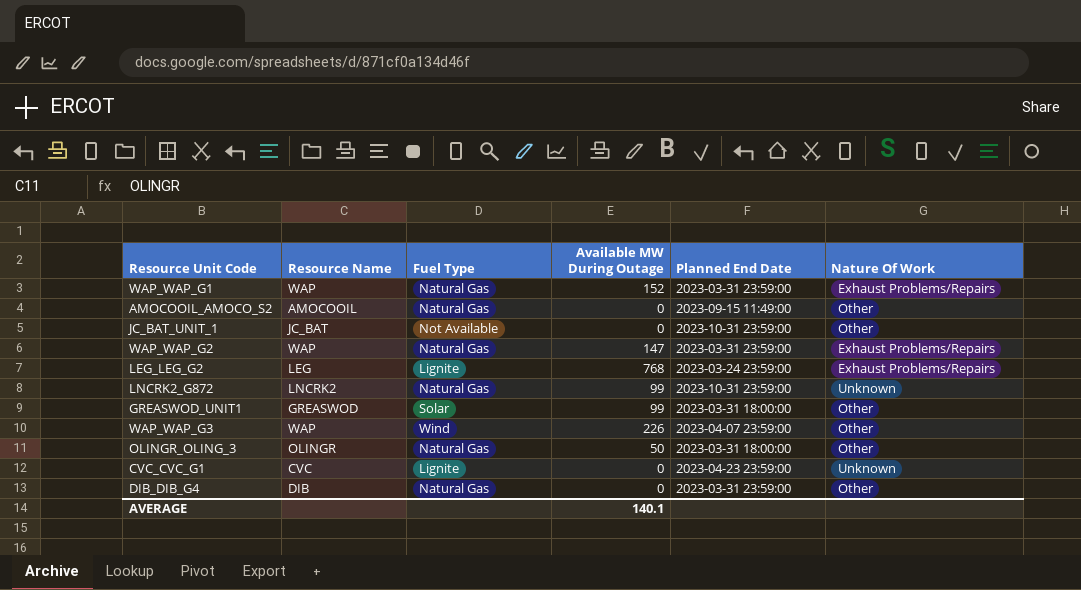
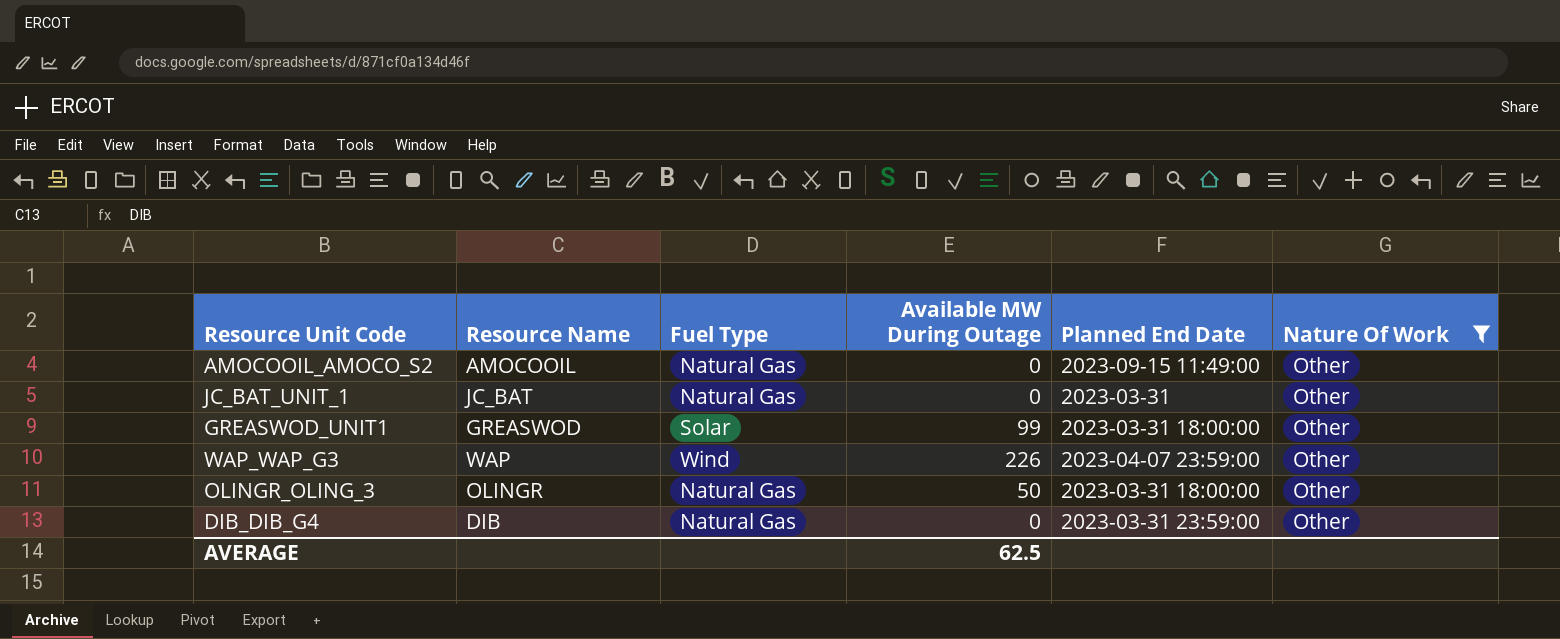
filter: none -> Nature Of Work = Other
JC_BAT_UNIT_1 | Fuel Type: Not Available -> Natural Gas
JC_BAT_UNIT_1 | Planned End Date: 2023-10-31 23:59:00 -> 2023-03-31
AVERAGE | Available MW During Outage: 140.1 -> 62.5

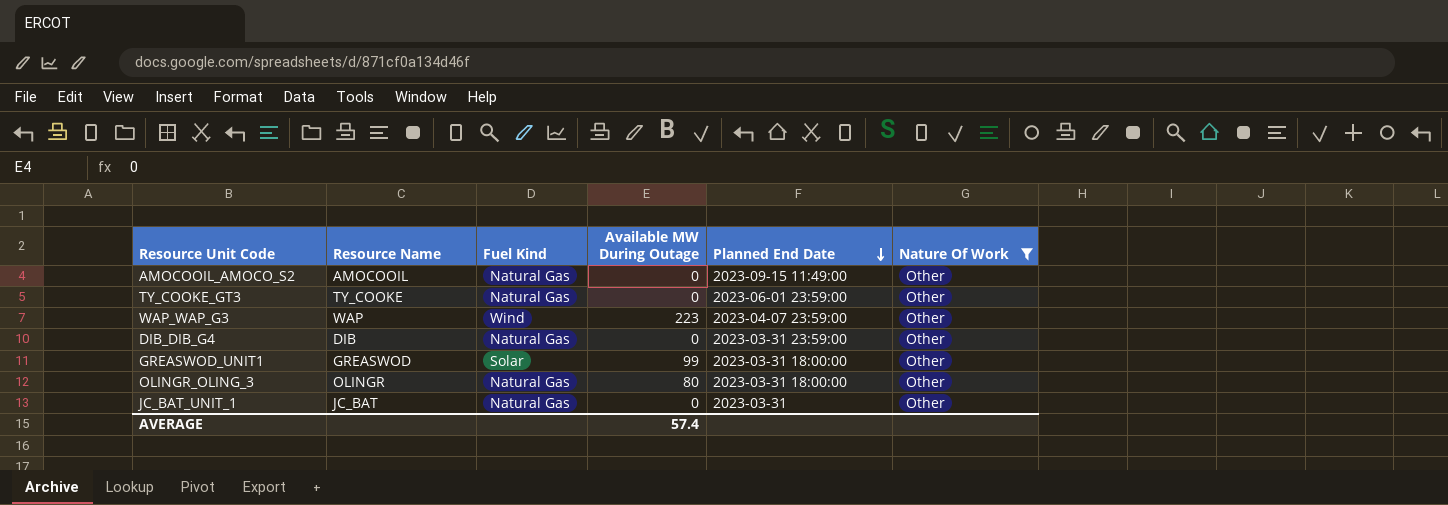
row order: none -> Planned End Date descending
column name: Fuel Type -> Fuel Kind
row TY_COOKE_GT3: none -> TY_COOKE | Natural Gas | 0 | 2023-06-01 23:59:00 | Other
WAP_WAP_G3 | Available MW During Outage: 226 -> 223
OLINGR_OLING_3 | Available MW During Outage: 50 -> 80
AVERAGE | Available MW During Outage: 62.5 -> 57.4

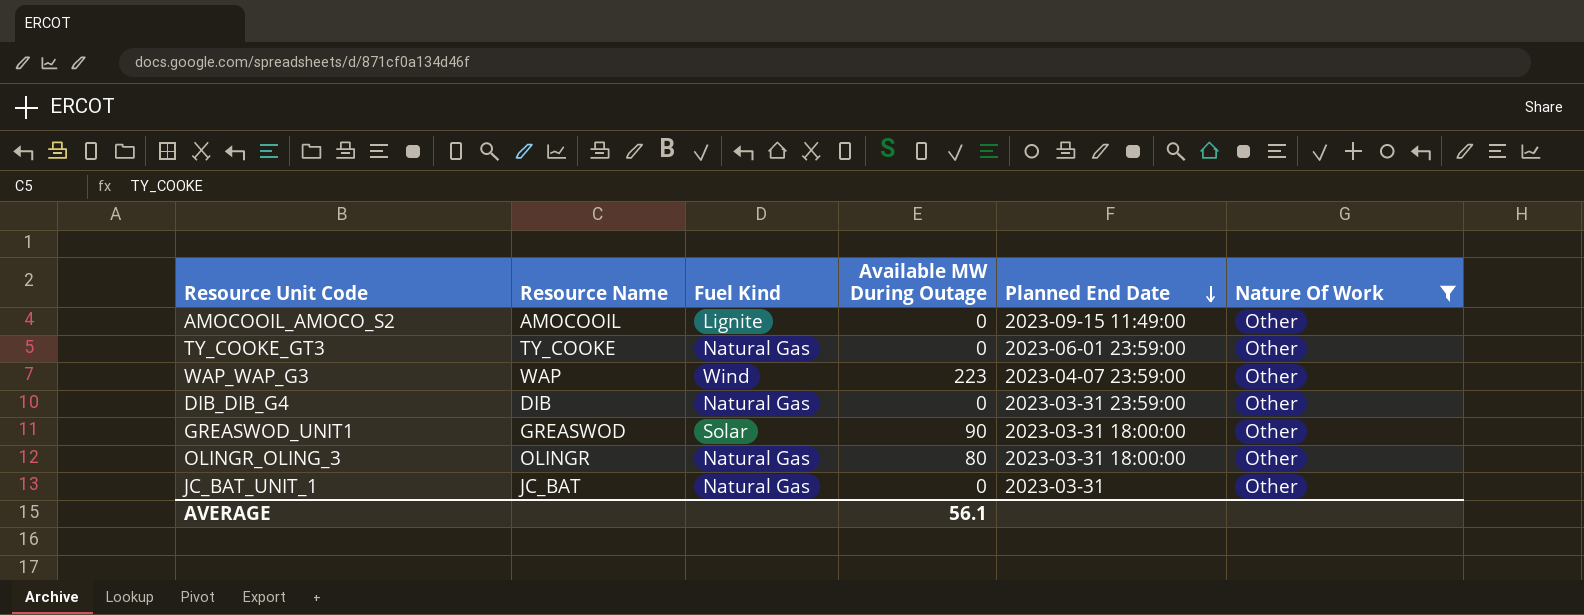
AMOCOOIL_AMOCO_S2 | Fuel Kind: Natural Gas -> Lignite
GREASWOD_UNIT1 | Available MW During Outage: 99 -> 90
AVERAGE | Available MW During Outage: 57.4 -> 56.1

